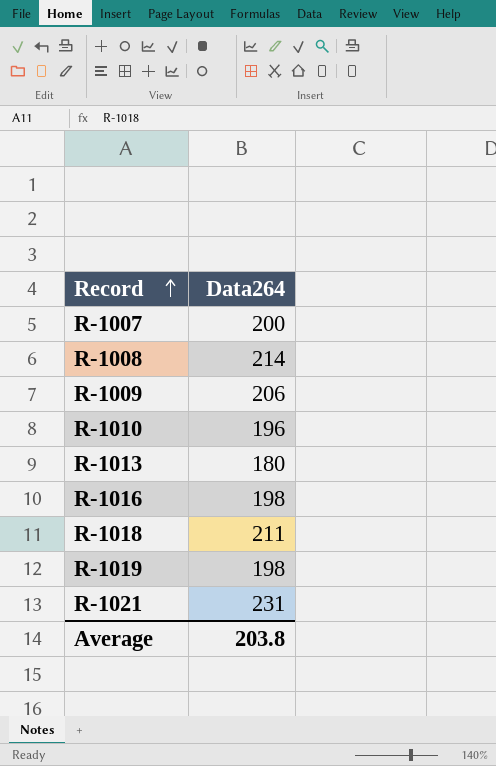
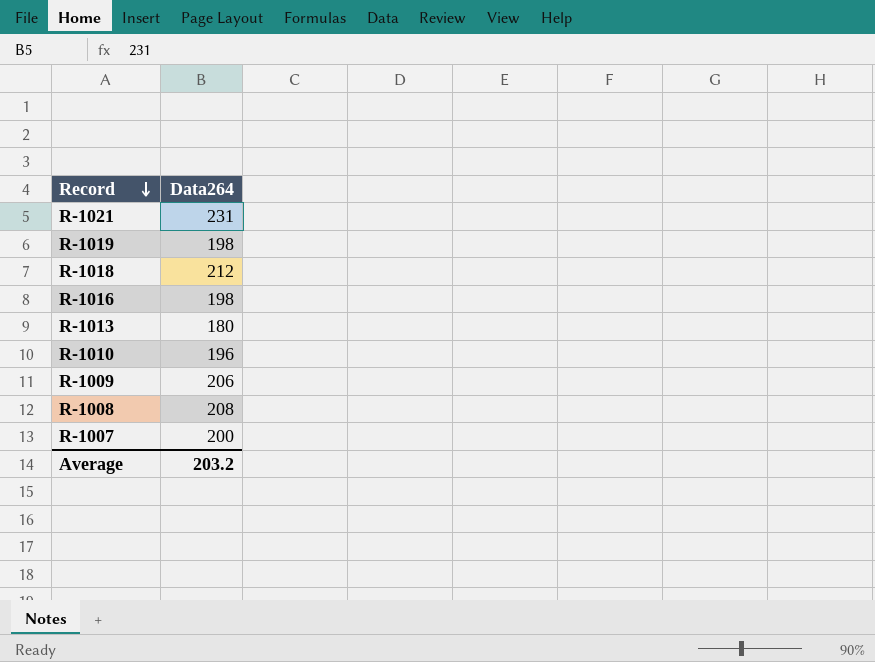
row order: Record ascending -> Record descending
R-1018 | Data264: 211 -> 212
R-1008 | Data264: 214 -> 208
Average | Data264: 203.8 -> 203.2

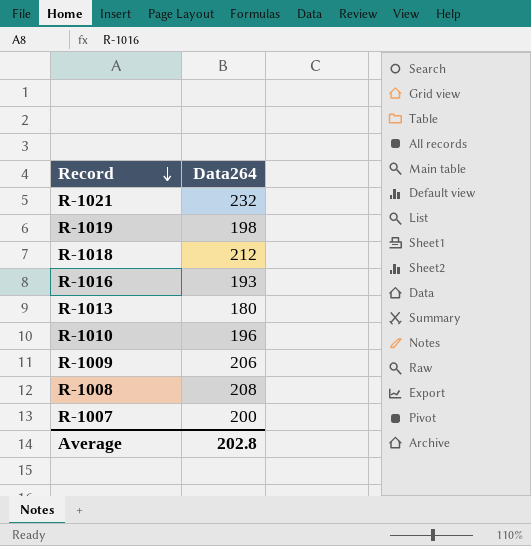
R-1021 | Data264: 231 -> 232
R-1016 | Data264: 198 -> 193
Average | Data264: 203.2 -> 202.8

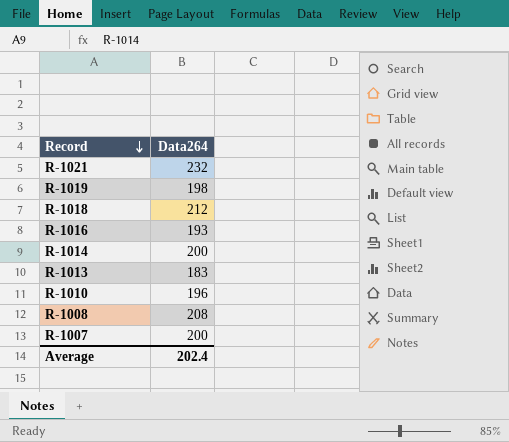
row R-1009: 206 -> none
row R-1014: none -> 200
R-1013 | Data264: 180 -> 183
Average | Data264: 202.8 -> 202.4

